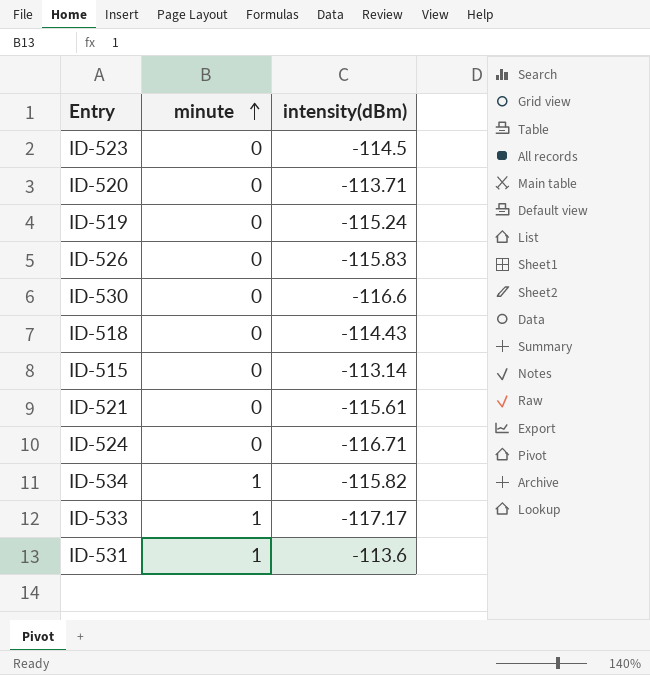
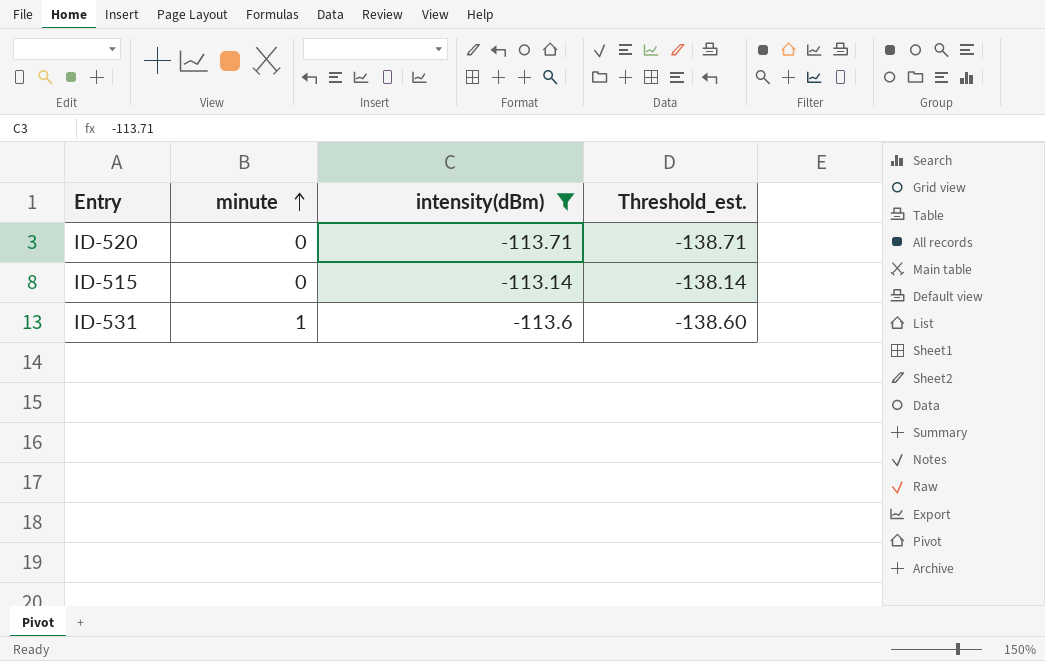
filter: none -> intensity(dBm) >= -113.71
column Threshold_est. | formula: none -> [intensity(dBm)] - 25

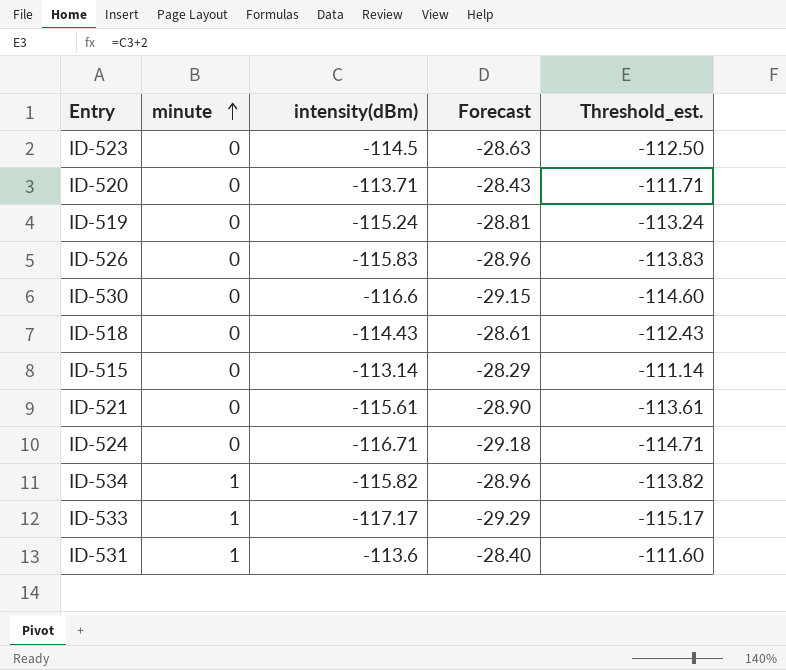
filter: intensity(dBm) >= -113.71 -> none
column Forecast | formula: none -> [intensity(dBm)] * 0.25
column Threshold_est. | formula: [intensity(dBm)] - 25 -> [intensity(dBm)] + 2

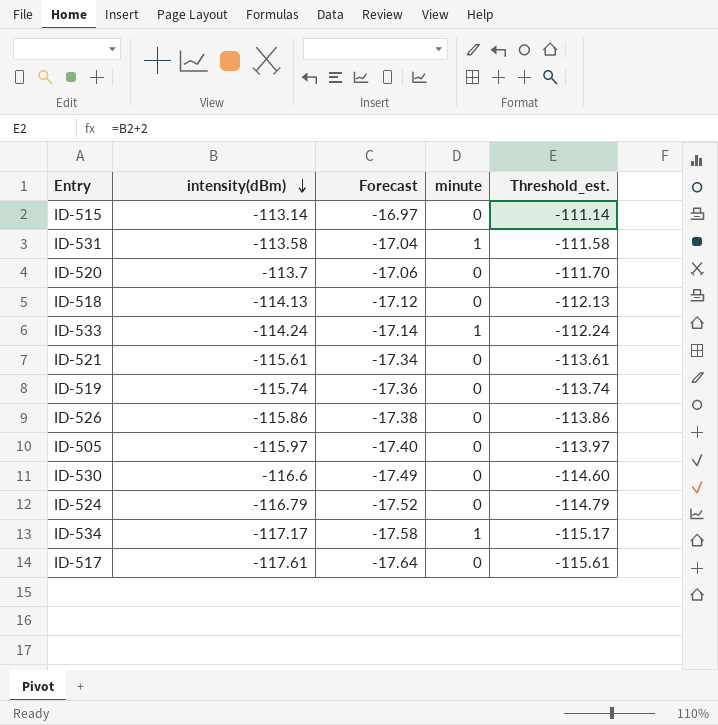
row order: minute ascending -> intensity(dBm) descending
column Forecast | formula: [intensity(dBm)] * 0.25 -> [intensity(dBm)] * 0.15
column minute | position: 2 -> 4
row ID-523: 0 | -114.5 | -28.63 | -112.50 -> none
ID-531 | intensity(dBm): -113.6 -> -113.58
ID-531 | Threshold_est.: -111.60 -> -111.58
ID-520 | intensity(dBm): -113.71 -> -113.7
ID-520 | Threshold_est.: -111.71 -> -111.70
ID-518 | intensity(dBm): -114.43 -> -114.13
ID-518 | Threshold_est.: -112.43 -> -112.13
ID-533 | intensity(dBm): -117.17 -> -114.24
ID-533 | Threshold_est.: -115.17 -> -112.24
ID-519 | intensity(dBm): -115.24 -> -115.74
ID-519 | Threshold_est.: -113.24 -> -113.74
ID-526 | intensity(dBm): -115.83 -> -115.86
ID-526 | Threshold_est.: -113.83 -> -113.86
row ID-505: none -> -115.97 | -17.40 | 0 | -113.97
ID-524 | intensity(dBm): -116.71 -> -116.79
ID-524 | Threshold_est.: -114.71 -> -114.79
ID-534 | intensity(dBm): -115.82 -> -117.17
ID-534 | Threshold_est.: -113.82 -> -115.17
row ID-517: none -> -117.61 | -17.64 | 0 | -115.61

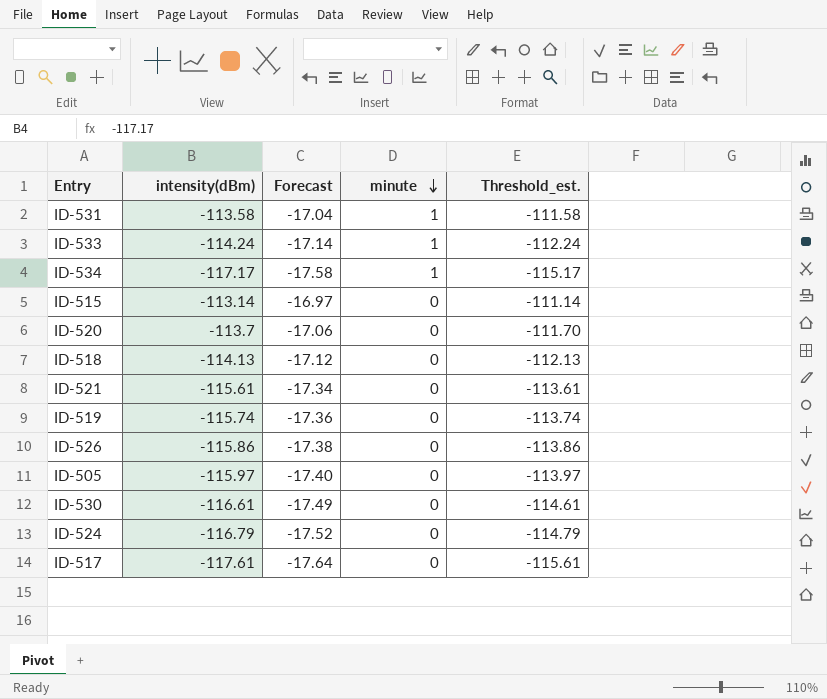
row order: intensity(dBm) descending -> minute descending
ID-530 | intensity(dBm): -116.6 -> -116.61
ID-530 | Threshold_est.: -114.60 -> -114.61

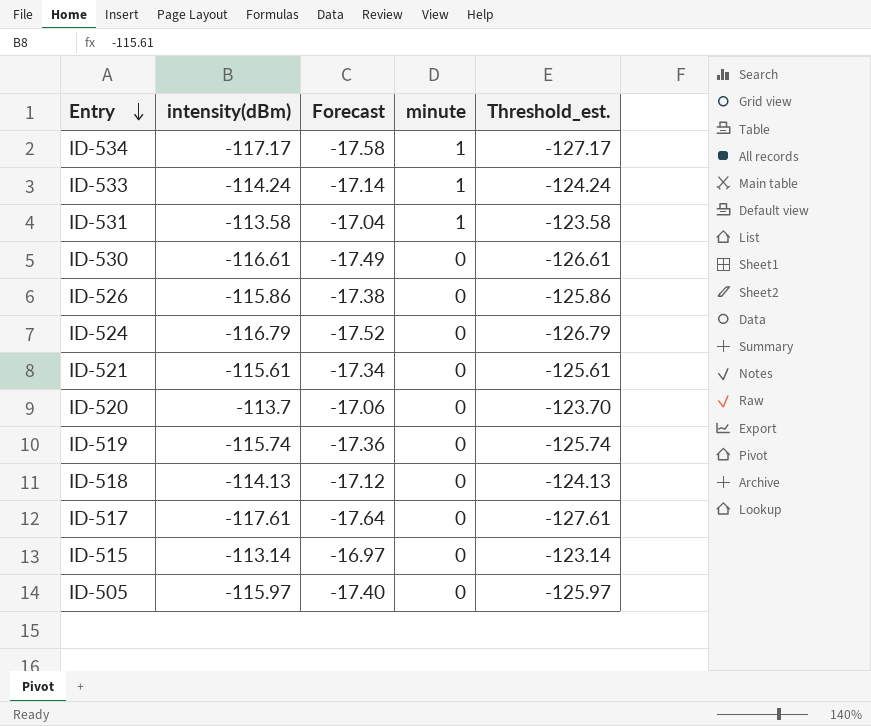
row order: minute descending -> Entry descending
column Threshold_est. | formula: [intensity(dBm)] + 2 -> [intensity(dBm)] - 10

